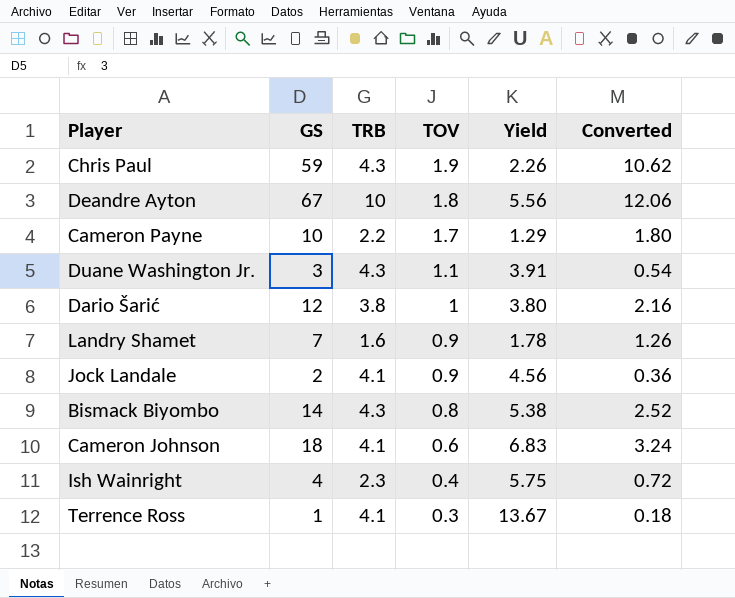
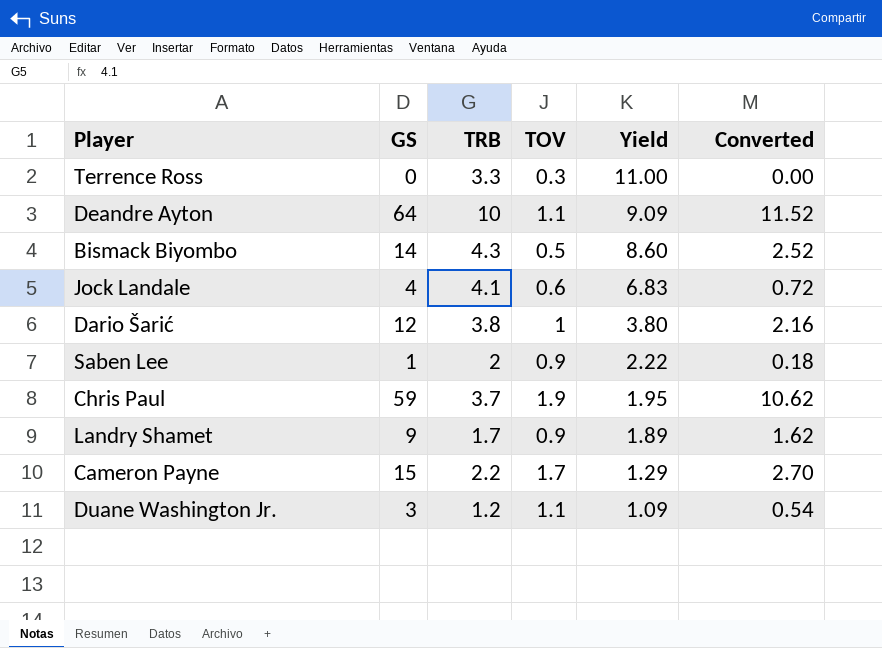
row order: TOV descending -> Yield descending
row Cameron Johnson: 18 | 4.1 | 0.6 | 6.83 | 3.24 -> none
row Ish Wainright: 4 | 2.3 | 0.4 | 5.75 | 0.72 -> none
Terrence Ross | GS: 1 -> 0
Terrence Ross | TRB: 4.1 -> 3.3
Terrence Ross | Yield: 13.67 -> 11.00
Terrence Ross | Converted: 0.18 -> 0.00
Deandre Ayton | GS: 67 -> 64
Deandre Ayton | TOV: 1.8 -> 1.1
Deandre Ayton | Yield: 5.56 -> 9.09
Deandre Ayton | Converted: 12.06 -> 11.52
Bismack Biyombo | TOV: 0.8 -> 0.5
Bismack Biyombo | Yield: 5.38 -> 8.60
Jock Landale | GS: 2 -> 4
Jock Landale | TOV: 0.9 -> 0.6
Jock Landale | Yield: 4.56 -> 6.83
Jock Landale | Converted: 0.36 -> 0.72
row Saben Lee: none -> 1 | 2 | 0.9 | 2.22 | 0.18
Chris Paul | TRB: 4.3 -> 3.7
Chris Paul | Yield: 2.26 -> 1.95
Landry Shamet | GS: 7 -> 9
Landry Shamet | TRB: 1.6 -> 1.7
Landry Shamet | Yield: 1.78 -> 1.89
Landry Shamet | Converted: 1.26 -> 1.62
Cameron Payne | GS: 10 -> 15
Cameron Payne | Converted: 1.80 -> 2.70
Duane Washington Jr. | TRB: 4.3 -> 1.2
Duane Washington Jr. | Yield: 3.91 -> 1.09

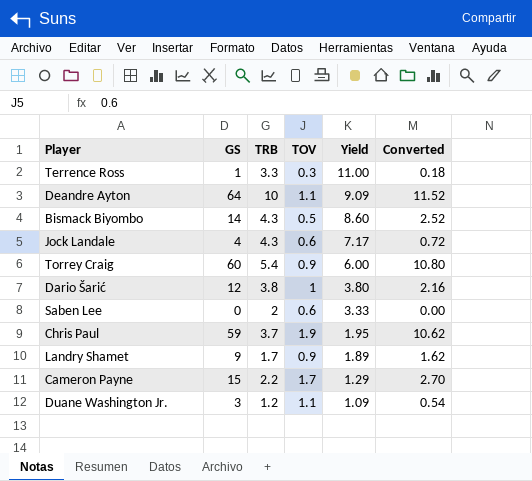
Terrence Ross | GS: 0 -> 1
Terrence Ross | Converted: 0.00 -> 0.18
Jock Landale | TRB: 4.1 -> 4.3
Jock Landale | Yield: 6.83 -> 7.17
row Torrey Craig: none -> 60 | 5.4 | 0.9 | 6.00 | 10.80
Saben Lee | GS: 1 -> 0
Saben Lee | TOV: 0.9 -> 0.6
Saben Lee | Yield: 2.22 -> 3.33
Saben Lee | Converted: 0.18 -> 0.00

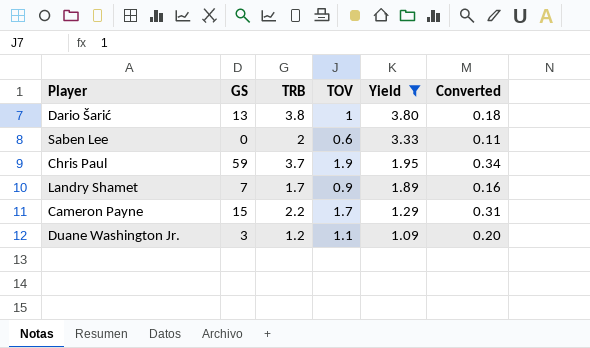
filter: none -> Yield <= 3.80
column Converted | formula: [GS] * 0.18 -> [TOV] * 0.18
Dario Šarić | GS: 12 -> 13
Landry Shamet | GS: 9 -> 7

